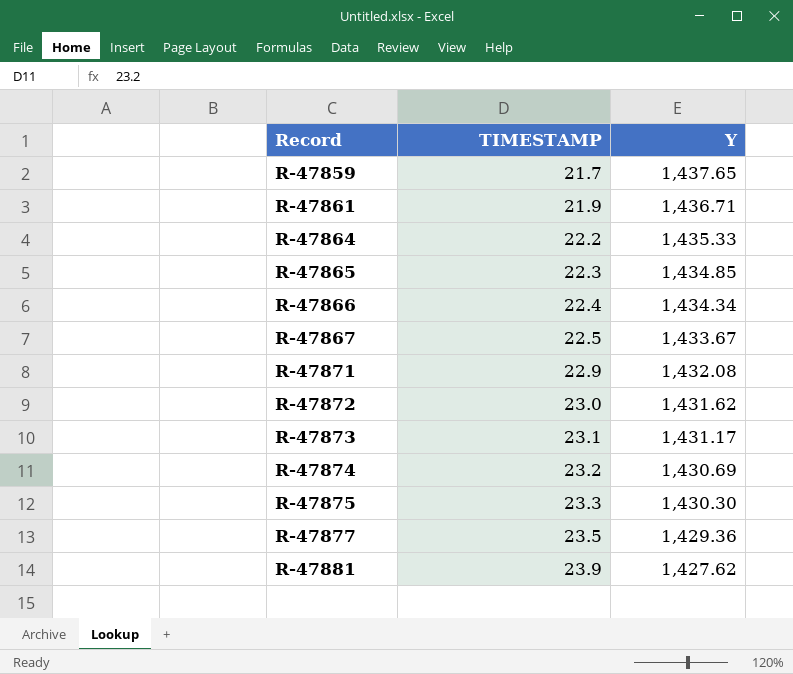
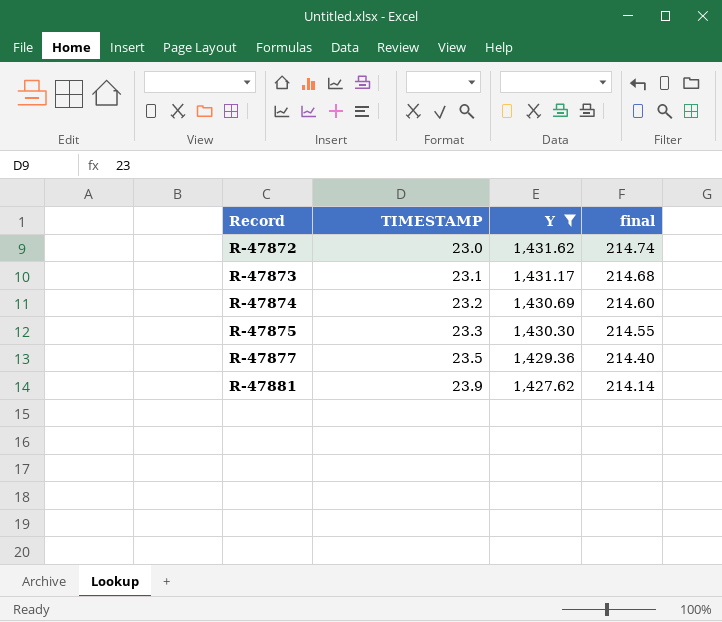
filter: none -> Y <= 1,431.62
column final | formula: none -> [Y] * 0.15

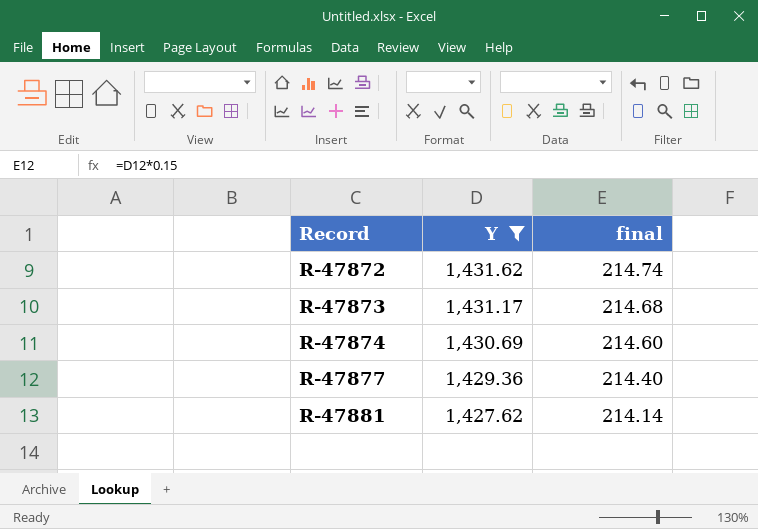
column TIMESTAMP | position: 2 -> none
row R-47875: 23.3 | 1,430.30 | 214.55 -> none

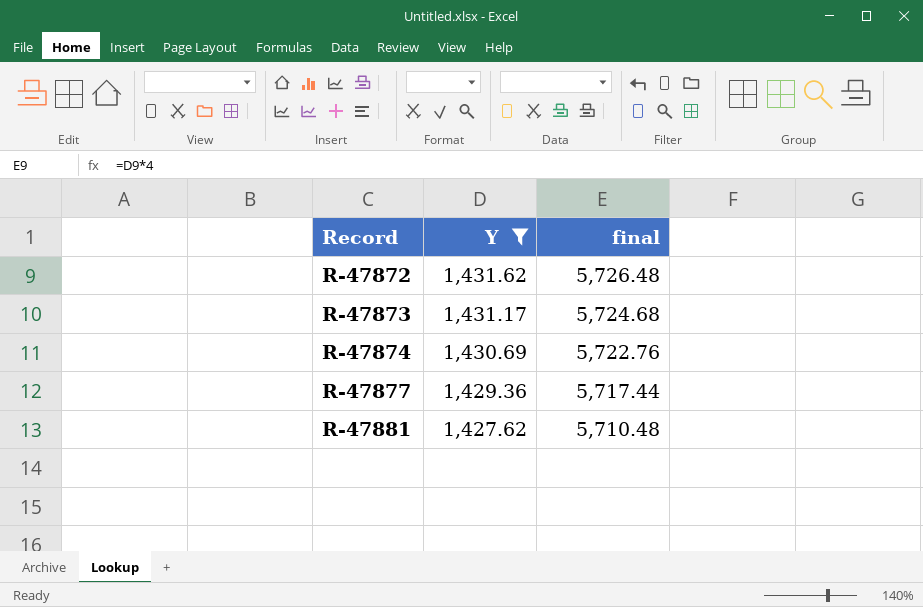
column final | formula: [Y] * 0.15 -> [Y] * 4

